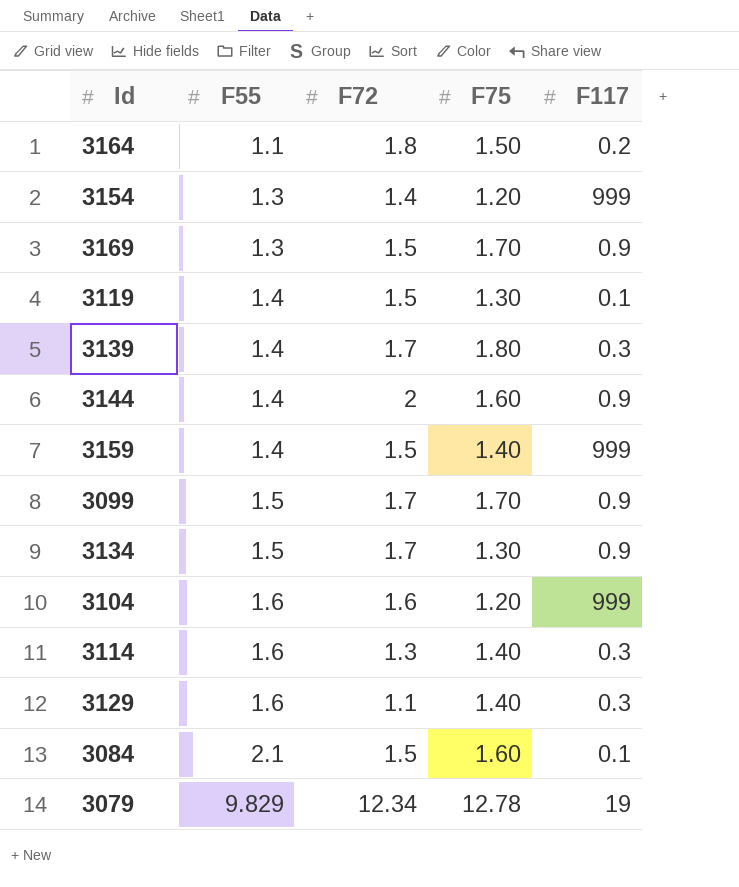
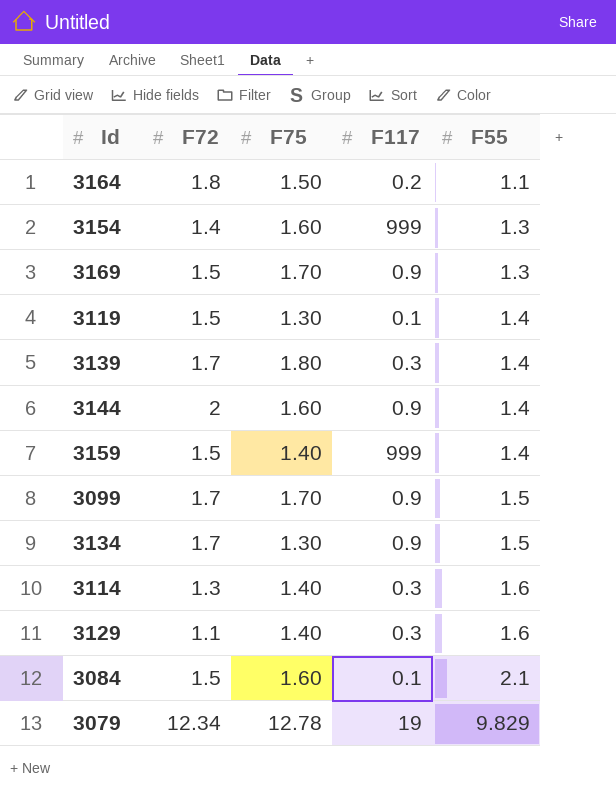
column F55 | position: 2 -> 5
row 3104: 1.6 | 1.6 | 1.20 | 999 -> none
3154 | F75: 1.20 -> 1.60

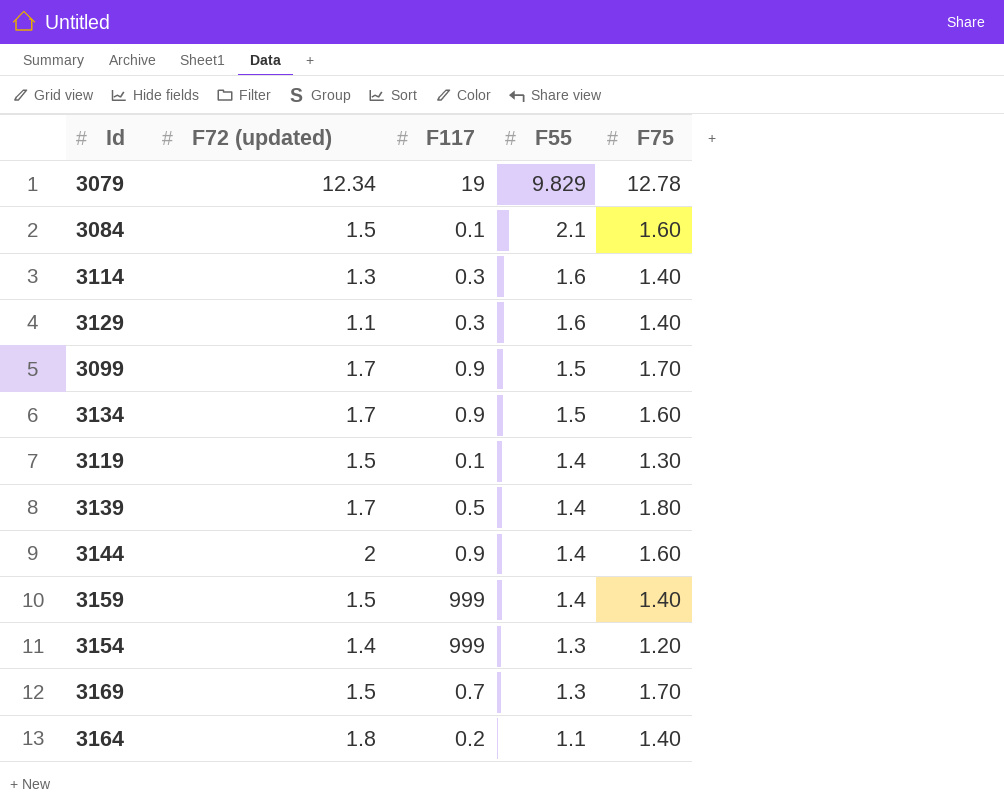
row order: F55 ascending -> F55 descending
column name: F72 -> F72 (updated)
column F75 | position: 3 -> 5
3134 | F75: 1.30 -> 1.60
3139 | F117: 0.3 -> 0.5
3154 | F75: 1.60 -> 1.20
3169 | F117: 0.9 -> 0.7
3164 | F75: 1.50 -> 1.40

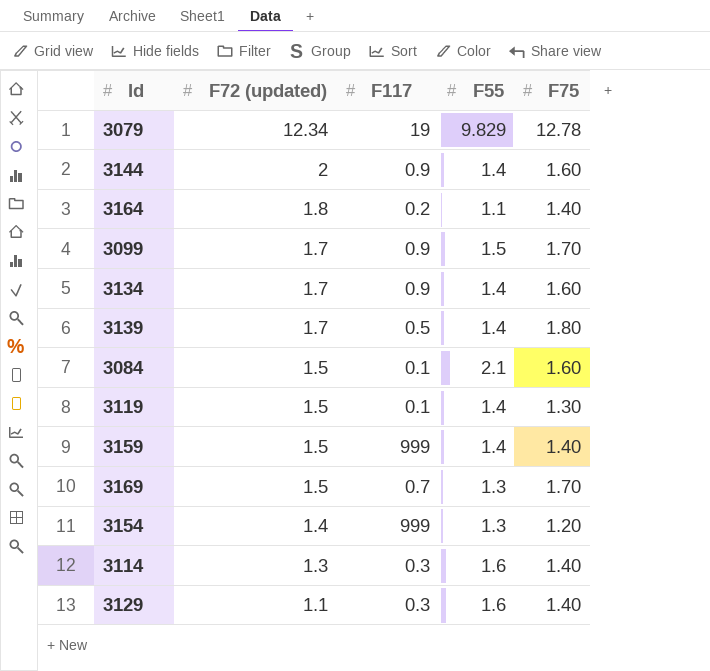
row order: F55 descending -> F72 (updated) descending
3134 | F55: 1.5 -> 1.4

